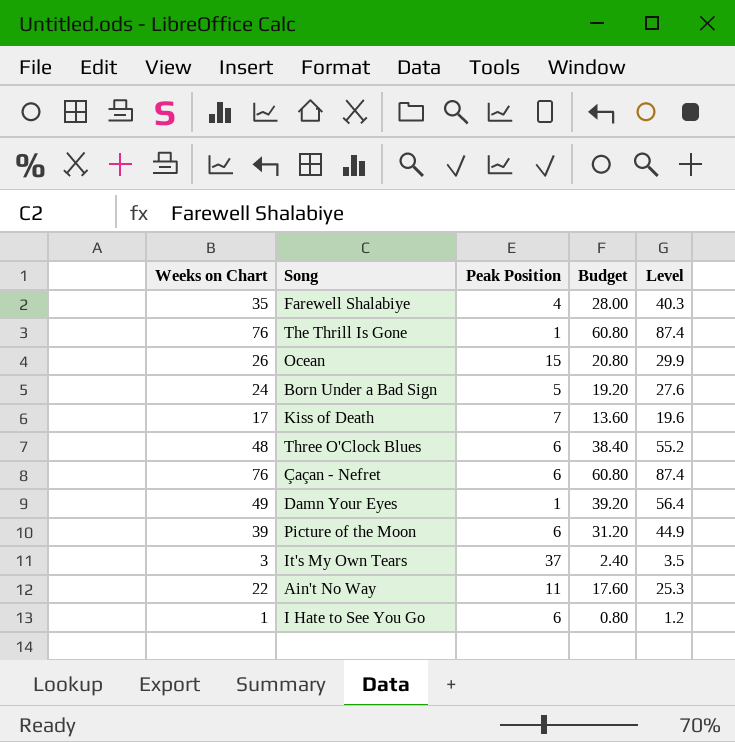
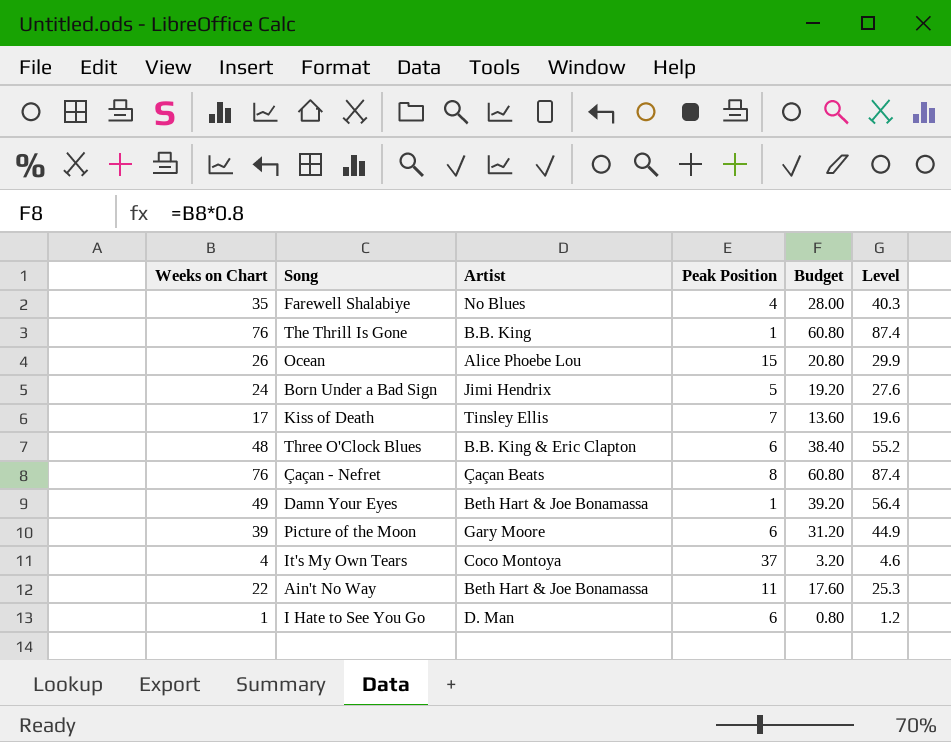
column Artist | position: none -> 3
Çaçan - Nefret | Peak Position: 6 -> 8
It's My Own Tears | Weeks on Chart: 3 -> 4
It's My Own Tears | Budget: 2.40 -> 3.20
It's My Own Tears | Level: 3.5 -> 4.6

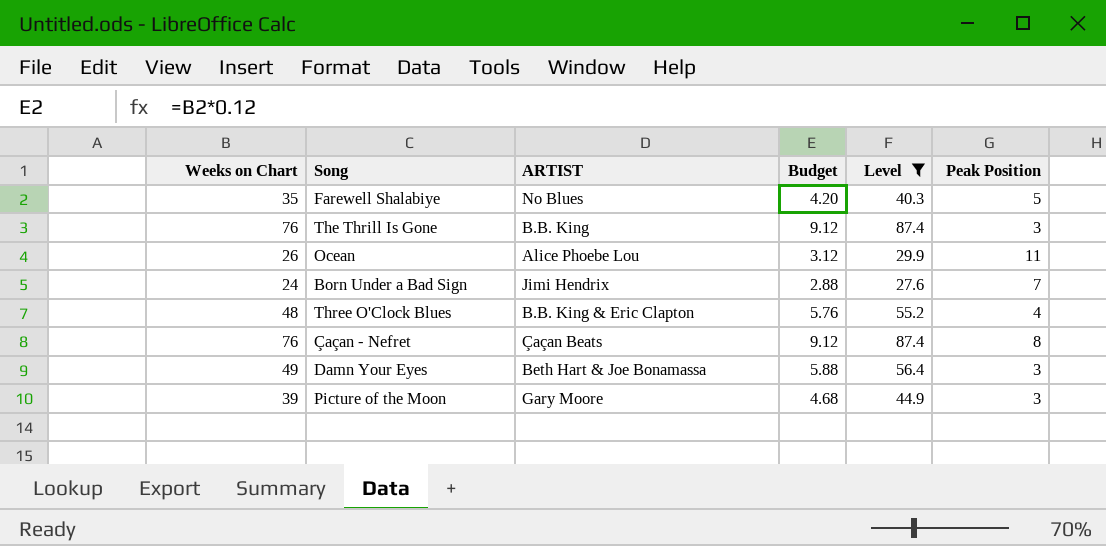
filter: none -> Level >= 27.6
column name: Artist -> ARTIST
column Budget | formula: [Weeks on Chart] * 0.8 -> [Weeks on Chart] * 0.12
column Peak Position | position: 4 -> 6
Farewell Shalabiye | Peak Position: 4 -> 5
The Thrill Is Gone | Peak Position: 1 -> 3
Ocean | Peak Position: 15 -> 11
Born Under a Bad Sign | Peak Position: 5 -> 7
Three O'Clock Blues | Peak Position: 6 -> 4
Damn Your Eyes | Peak Position: 1 -> 3
Picture of the Moon | Peak Position: 6 -> 3

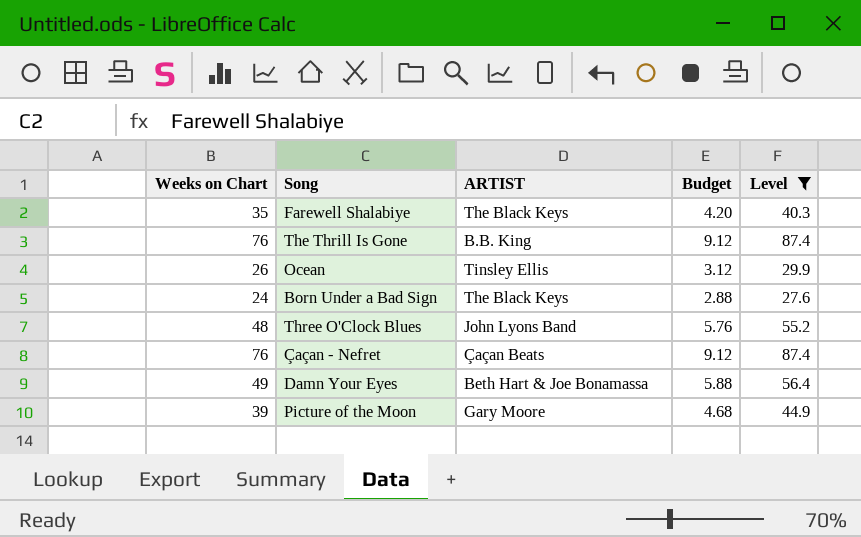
column Peak Position | position: 6 -> none
Farewell Shalabiye | ARTIST: No Blues -> The Black Keys
Ocean | ARTIST: Alice Phoebe Lou -> Tinsley Ellis
Born Under a Bad Sign | ARTIST: Jimi Hendrix -> The Black Keys
Three O'Clock Blues | ARTIST: B.B. King & Eric Clapton -> John Lyons Band

